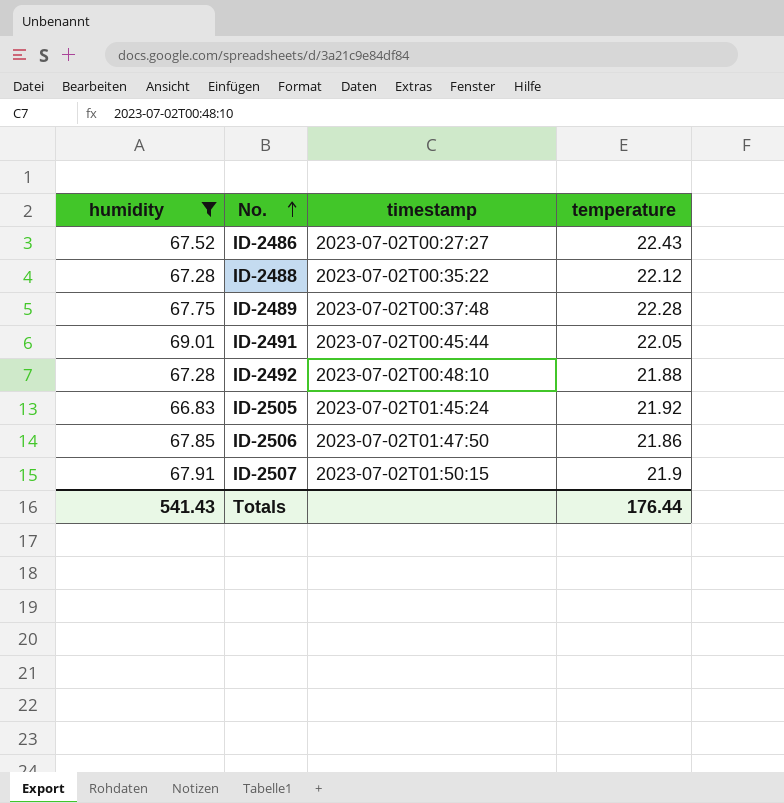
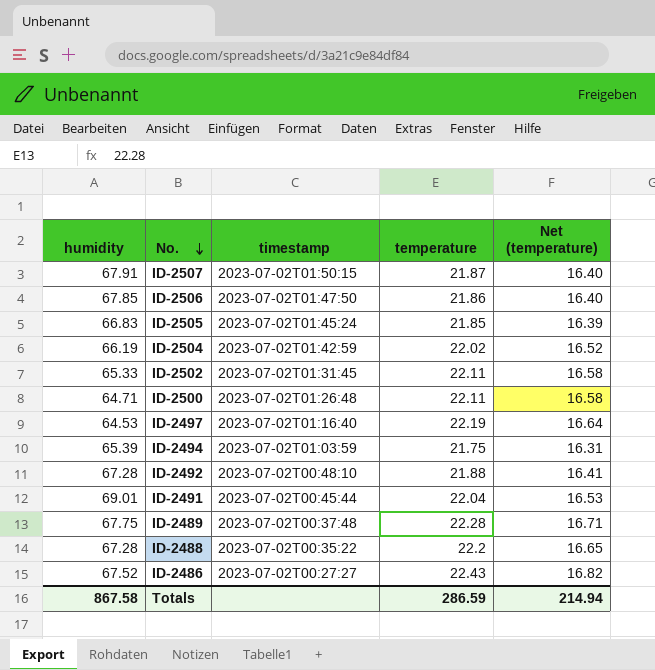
filter: humidity >= 66.83 -> none
row order: No. ascending -> No. descending
column Net (temperature) | formula: none -> [temperature] * 0.75
ID-2507 | temperature: 21.9 -> 21.87
ID-2505 | temperature: 21.92 -> 21.85
ID-2491 | temperature: 22.05 -> 22.04
ID-2488 | temperature: 22.12 -> 22.2
Totals | humidity: 541.43 -> 867.58
Totals | temperature: 176.44 -> 286.59

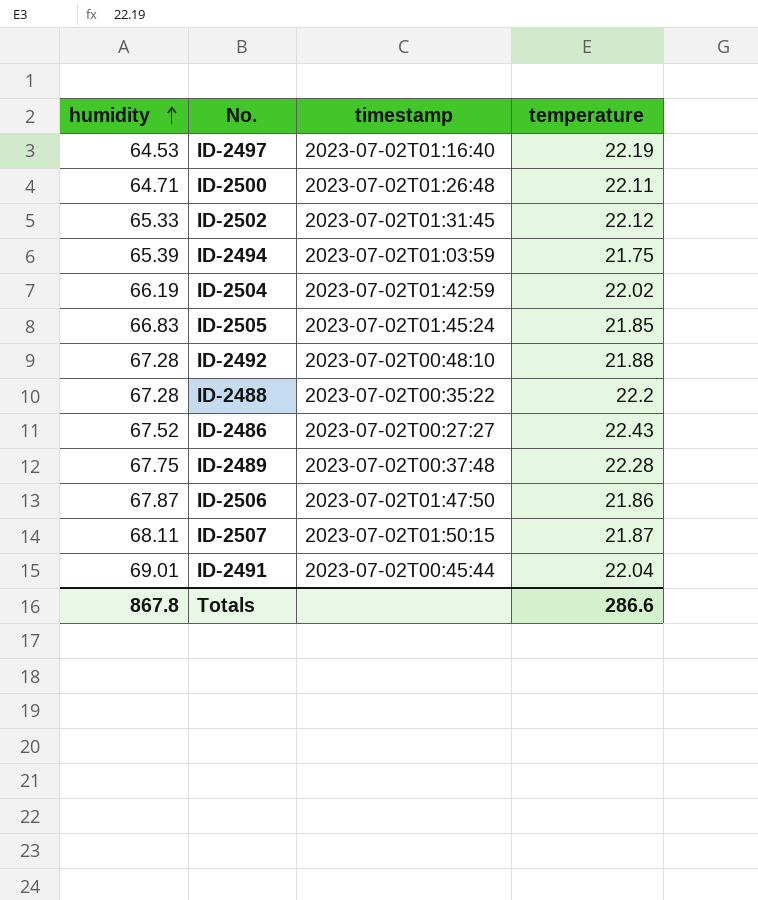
row order: No. descending -> humidity ascending
column Net (temperature) | formula: [temperature] * 0.75 -> none
ID-2502 | temperature: 22.11 -> 22.12
ID-2506 | humidity: 67.85 -> 67.87
ID-2507 | humidity: 67.91 -> 68.11
Totals | humidity: 867.58 -> 867.8
Totals | temperature: 286.59 -> 286.6

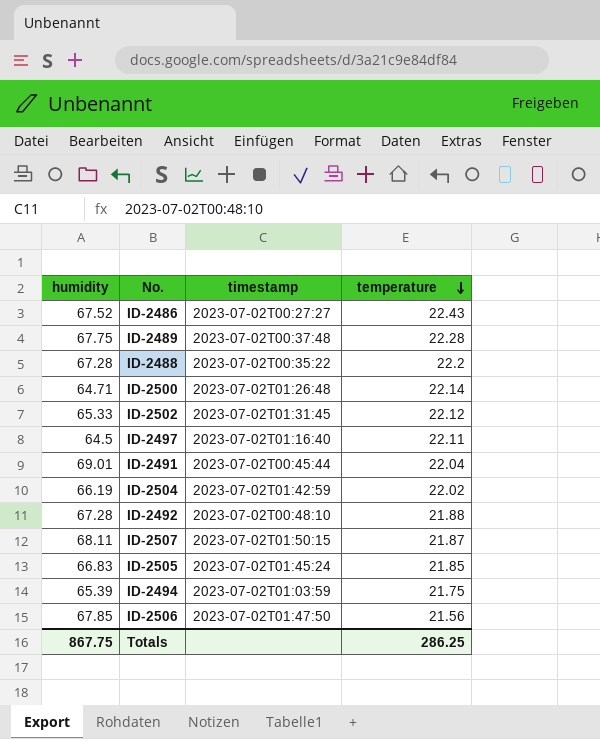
row order: humidity ascending -> temperature descending
ID-2500 | temperature: 22.11 -> 22.14
ID-2497 | humidity: 64.53 -> 64.5
ID-2497 | temperature: 22.19 -> 22.11
ID-2506 | humidity: 67.87 -> 67.85
ID-2506 | temperature: 21.86 -> 21.56
Totals | humidity: 867.8 -> 867.75
Totals | temperature: 286.6 -> 286.25

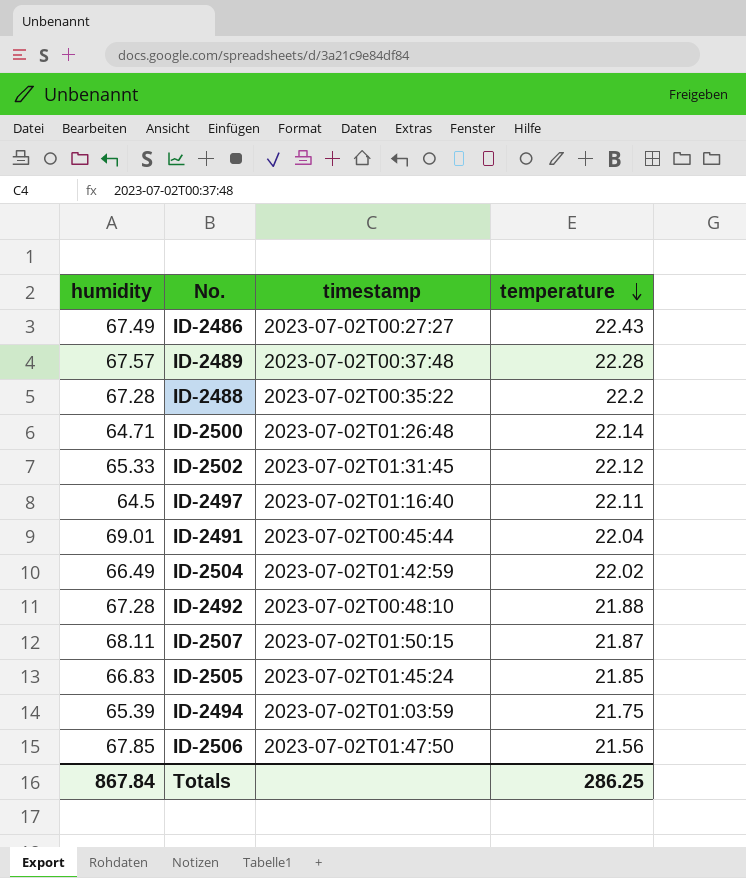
ID-2486 | humidity: 67.52 -> 67.49
ID-2489 | humidity: 67.75 -> 67.57
ID-2504 | humidity: 66.19 -> 66.49
Totals | humidity: 867.75 -> 867.84

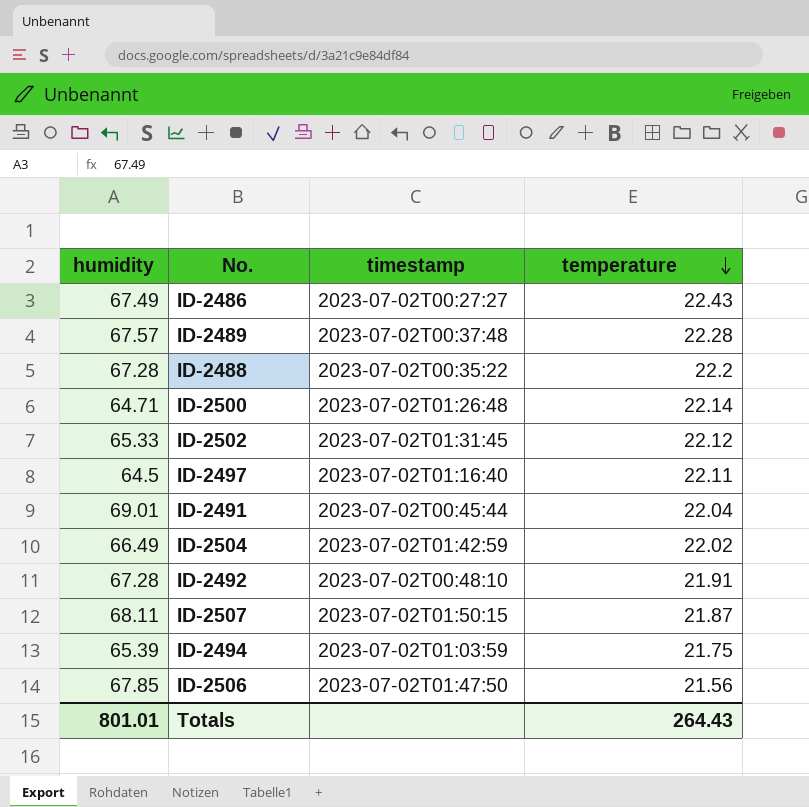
row ID-2505: 66.83 | 2023-07-02T01:45:24 | 21.85 -> none
ID-2492 | temperature: 21.88 -> 21.91
Totals | humidity: 867.84 -> 801.01
Totals | temperature: 286.25 -> 264.43

